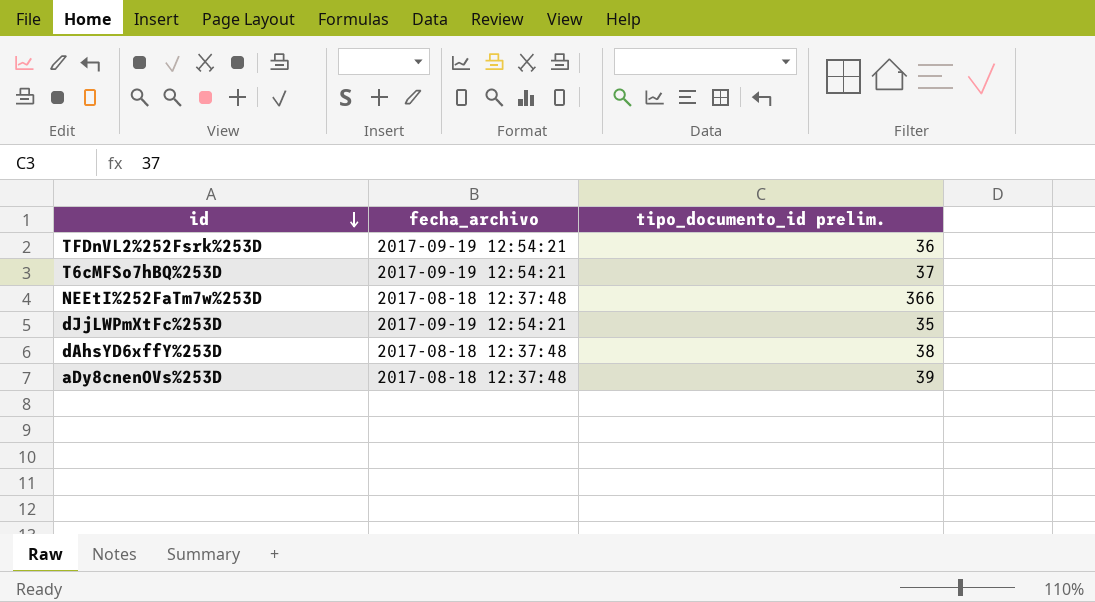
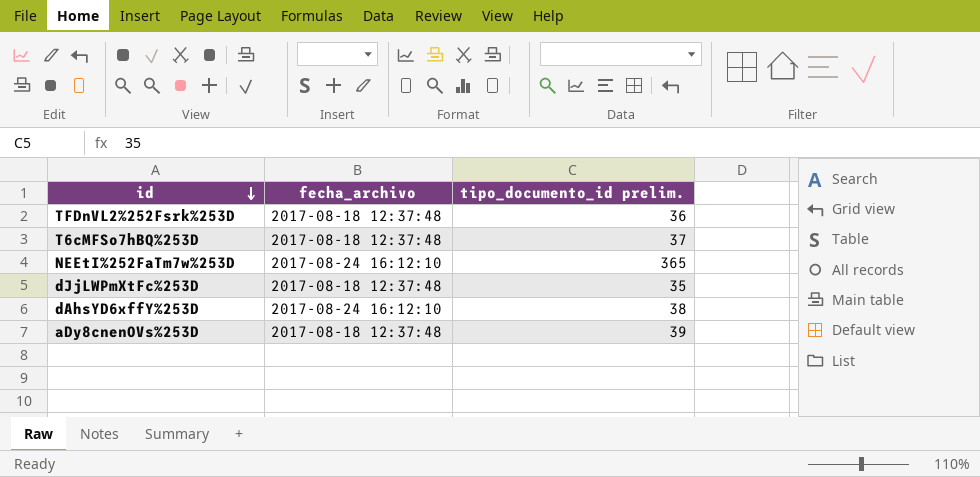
TFDnVL2%252Fsrk%253D | fecha_archivo: 2017-09-19 12:54:21 -> 2017-08-18 12:37:48
T6cMFSo7hBQ%253D | fecha_archivo: 2017-09-19 12:54:21 -> 2017-08-18 12:37:48
NEEtI%252FaTm7w%253D | fecha_archivo: 2017-08-18 12:37:48 -> 2017-08-24 16:12:10
NEEtI%252FaTm7w%253D | tipo_documento_id prelim.: 366 -> 365
dJjLWPmXtFc%253D | fecha_archivo: 2017-09-19 12:54:21 -> 2017-08-18 12:37:48
dAhsYD6xffY%253D | fecha_archivo: 2017-08-18 12:37:48 -> 2017-08-24 16:12:10

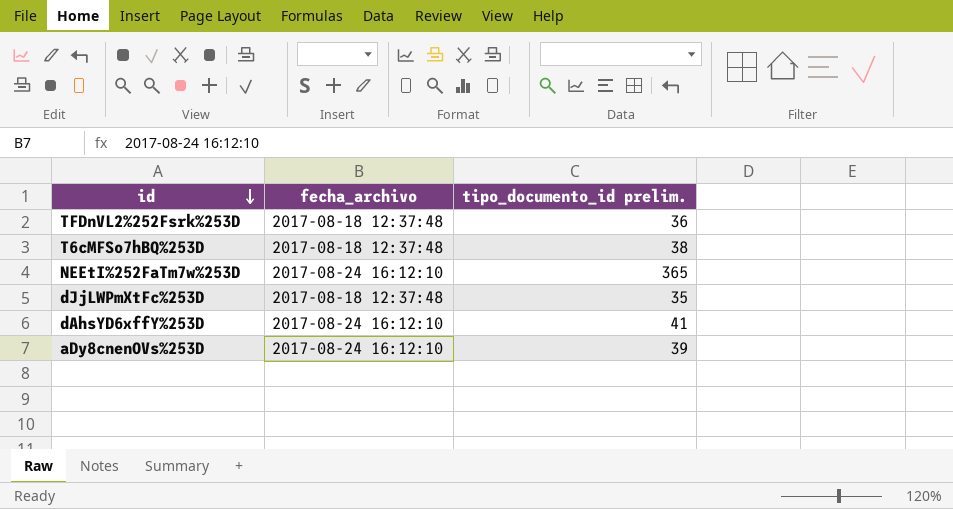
T6cMFSo7hBQ%253D | tipo_documento_id prelim.: 37 -> 38
dAhsYD6xffY%253D | tipo_documento_id prelim.: 38 -> 41
aDy8cnenOVs%253D | fecha_archivo: 2017-08-18 12:37:48 -> 2017-08-24 16:12:10

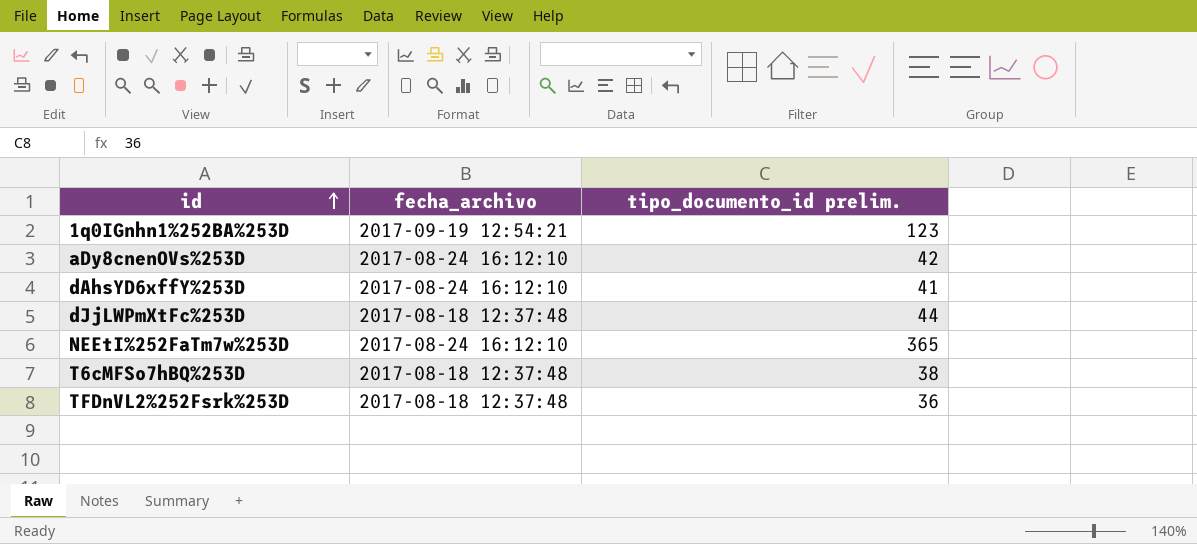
row order: id descending -> id ascending
row 1q0IGnhn1%252BA%253D: none -> 2017-09-19 12:54:21 | 123
aDy8cnenOVs%253D | tipo_documento_id prelim.: 39 -> 42
dJjLWPmXtFc%253D | tipo_documento_id prelim.: 35 -> 44

